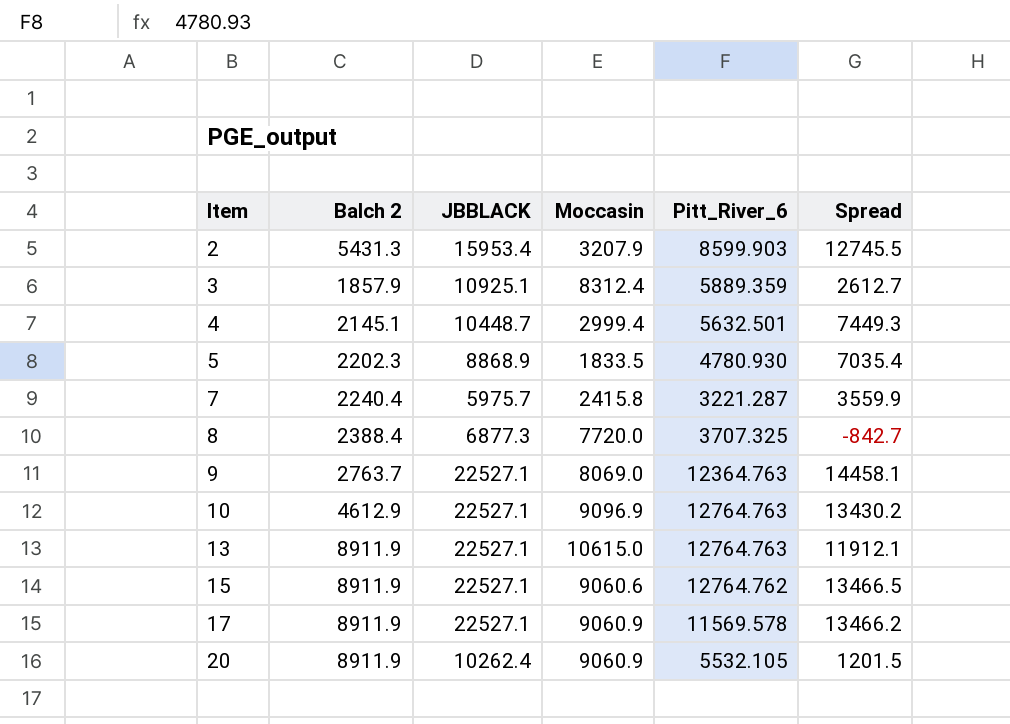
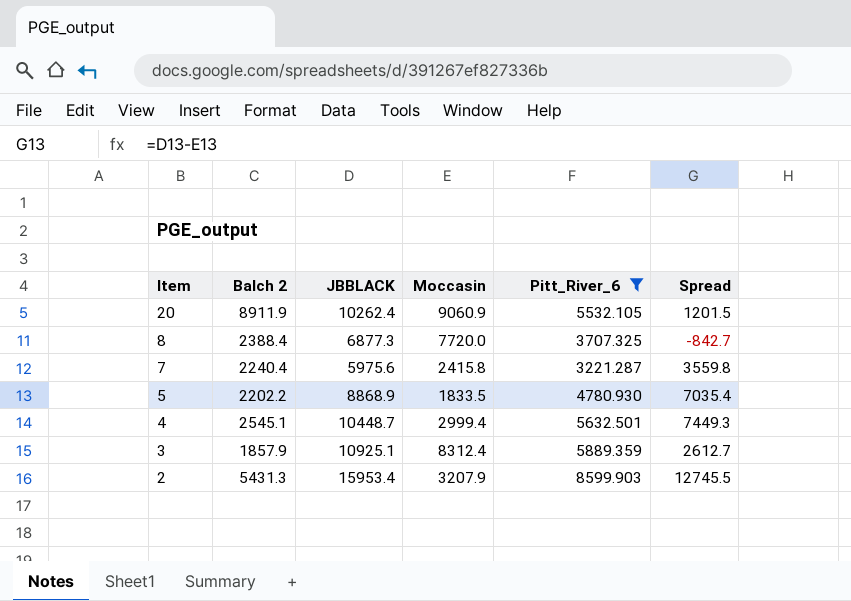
filter: none -> Pitt_River_6 <= 8599.903
row order: Item ascending -> Item descending
7 | JBBLACK: 5975.7 -> 5975.6
7 | Spread: 3559.9 -> 3559.8
5 | Balch 2: 2202.3 -> 2202.2
4 | Balch 2: 2145.1 -> 2545.1

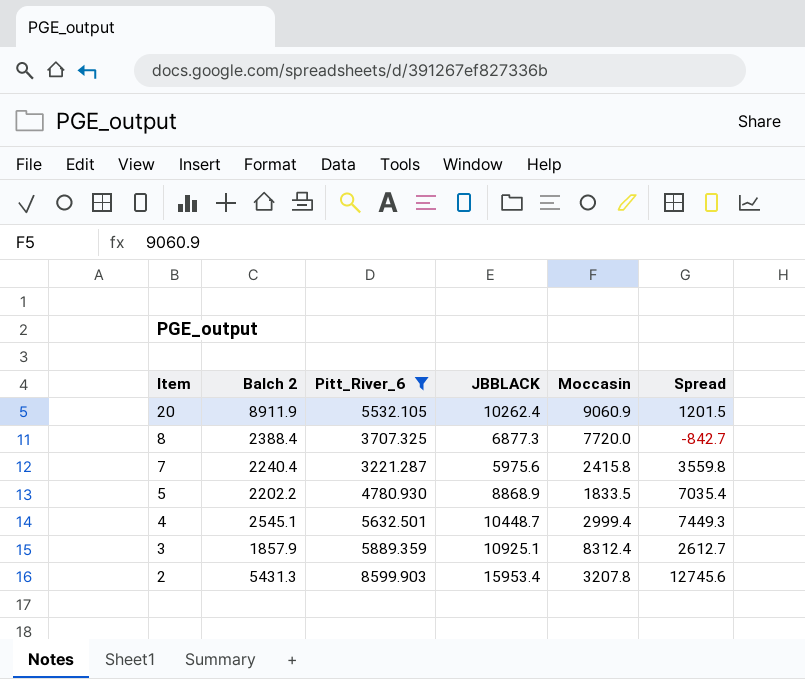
column Pitt_River_6 | position: 5 -> 3
2 | Moccasin: 3207.9 -> 3207.8
2 | Spread: 12745.5 -> 12745.6

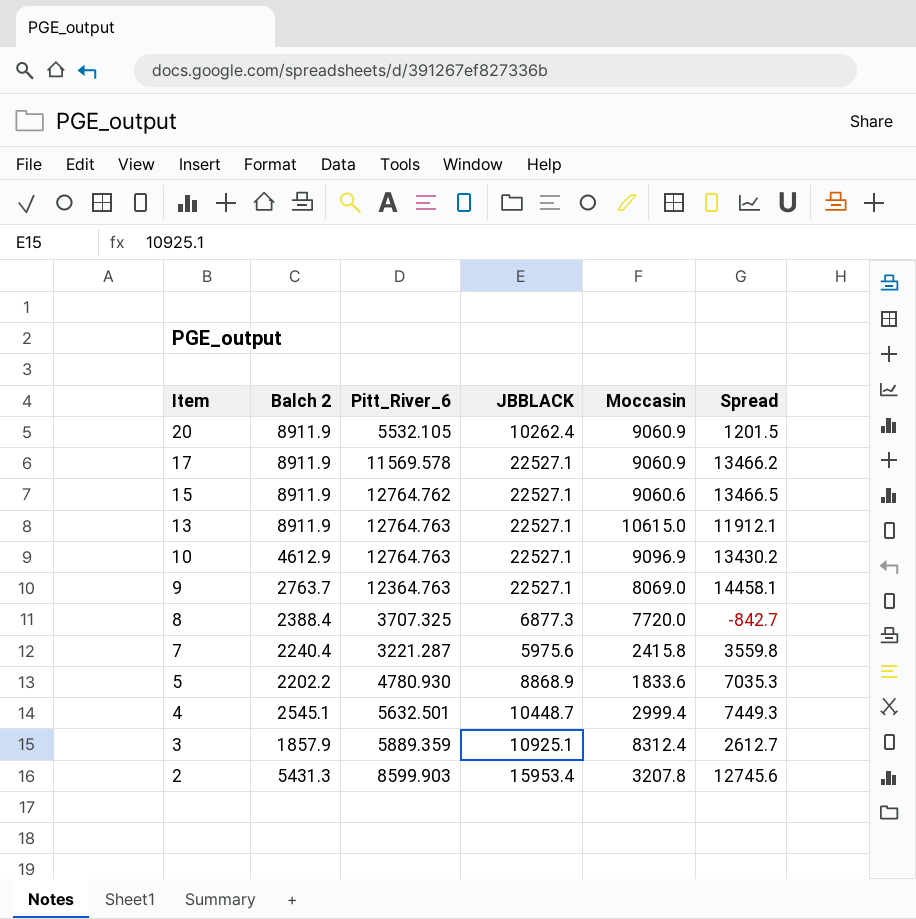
filter: Pitt_River_6 <= 8599.903 -> none
5 | Moccasin: 1833.5 -> 1833.6
5 | Spread: 7035.4 -> 7035.3

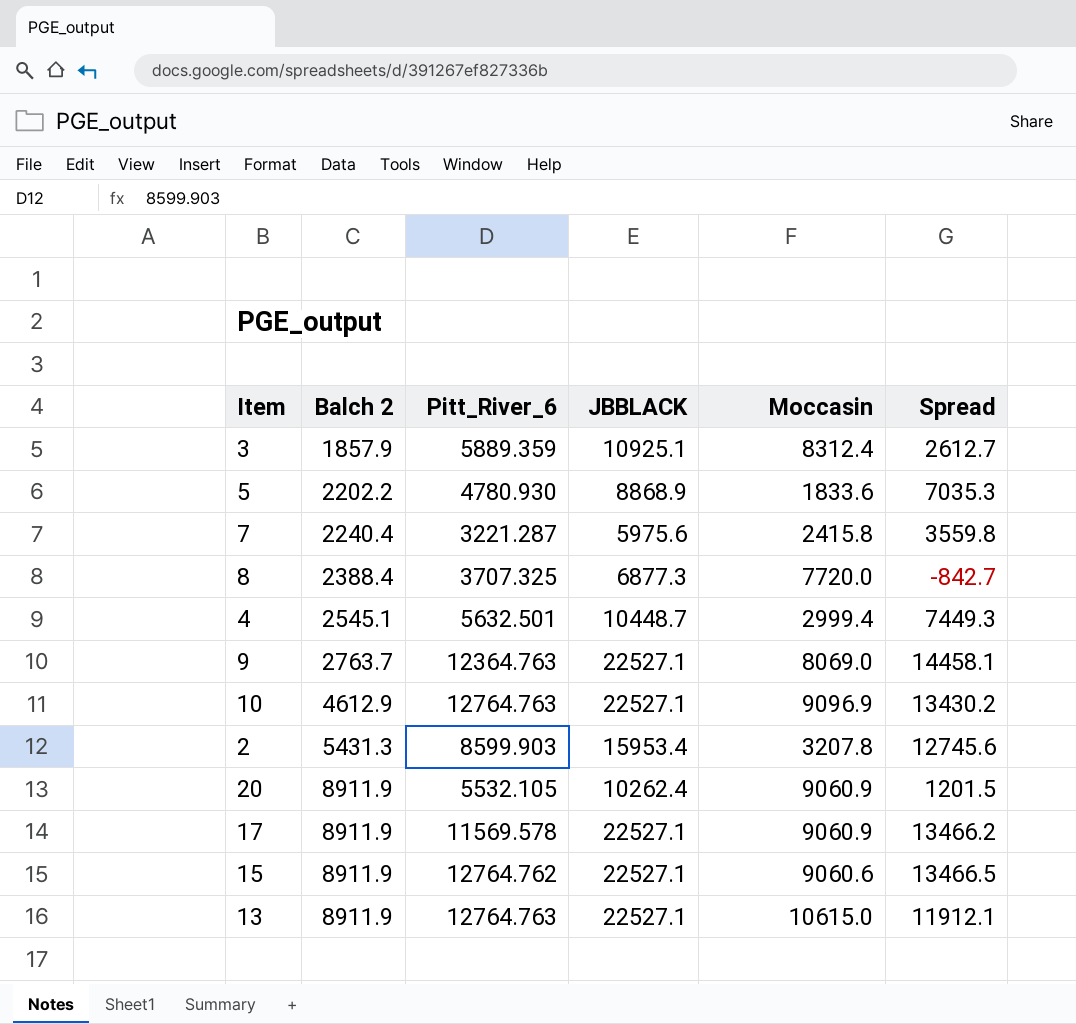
row order: Item descending -> Balch 2 ascending

